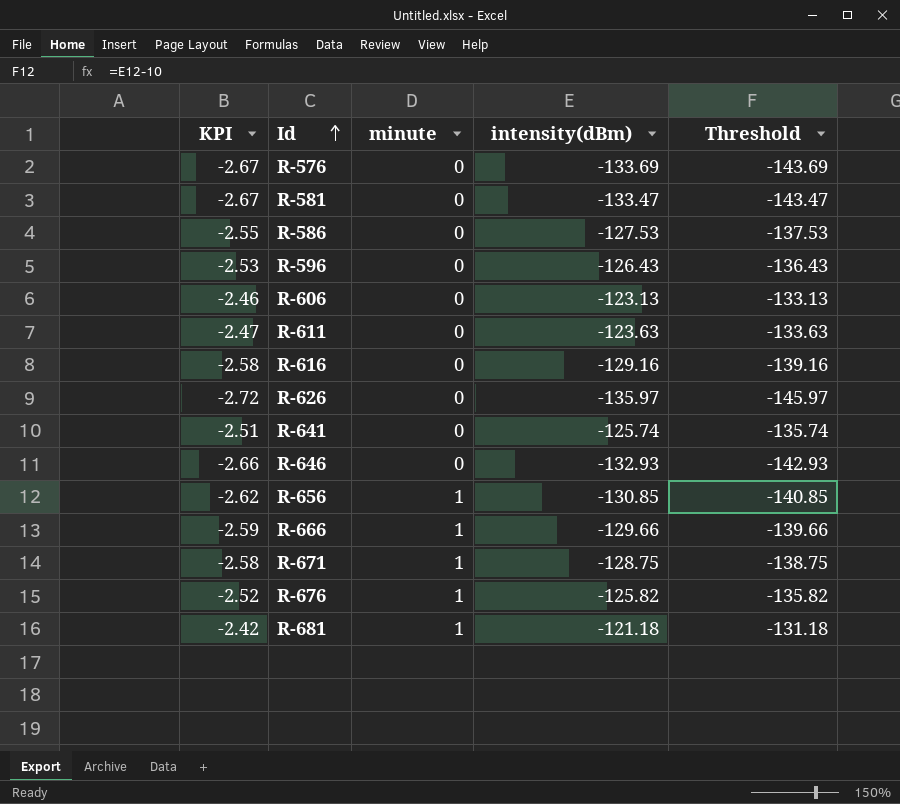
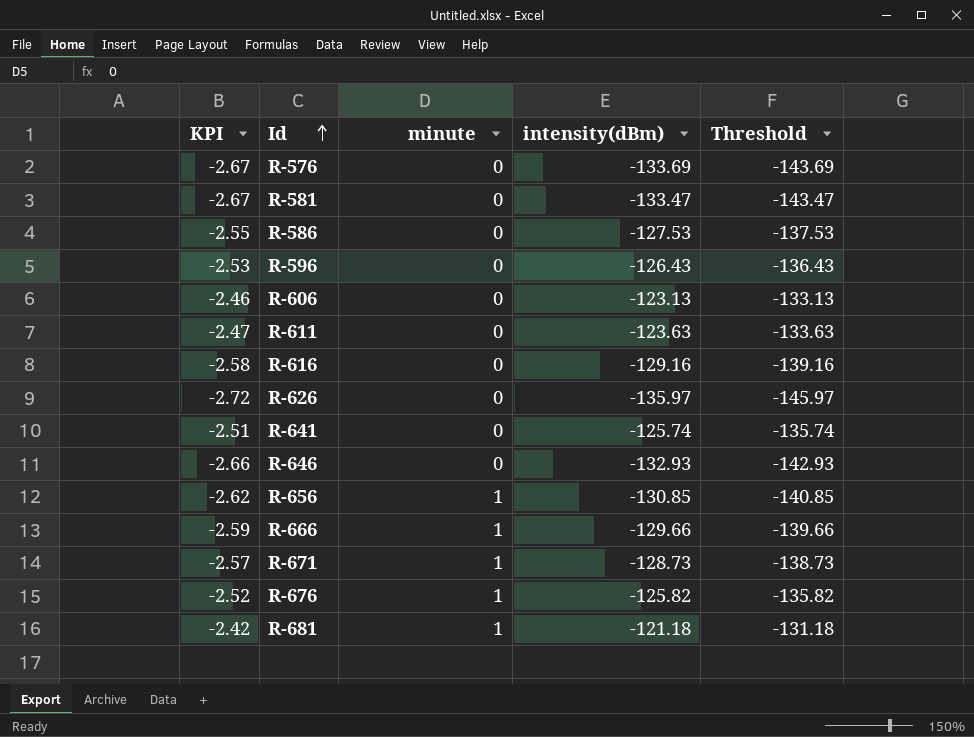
R-671 | KPI: -2.58 -> -2.57
R-671 | intensity(dBm): -128.75 -> -128.73
R-671 | Threshold: -138.75 -> -138.73

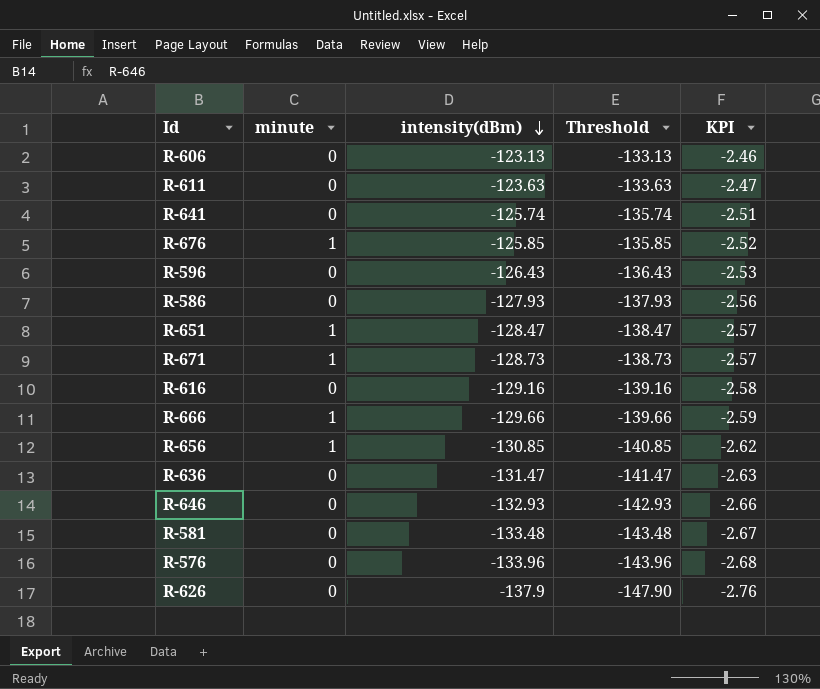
row order: Id ascending -> intensity(dBm) descending
column KPI | position: 1 -> 5
row R-681: -2.42 | 1 | -121.18 | -131.18 -> none
R-676 | intensity(dBm): -125.82 -> -125.85
R-676 | Threshold: -135.82 -> -135.85
R-586 | intensity(dBm): -127.53 -> -127.93
R-586 | Threshold: -137.53 -> -137.93
R-586 | KPI: -2.55 -> -2.56
row R-651: none -> 1 | -128.47 | -138.47 | -2.57
row R-636: none -> 0 | -131.47 | -141.47 | -2.63
R-581 | intensity(dBm): -133.47 -> -133.48
R-581 | Threshold: -143.47 -> -143.48
R-576 | intensity(dBm): -133.69 -> -133.96
R-576 | Threshold: -143.69 -> -143.96
R-576 | KPI: -2.67 -> -2.68
R-626 | intensity(dBm): -135.97 -> -137.9
R-626 | Threshold: -145.97 -> -147.90
R-626 | KPI: -2.72 -> -2.76

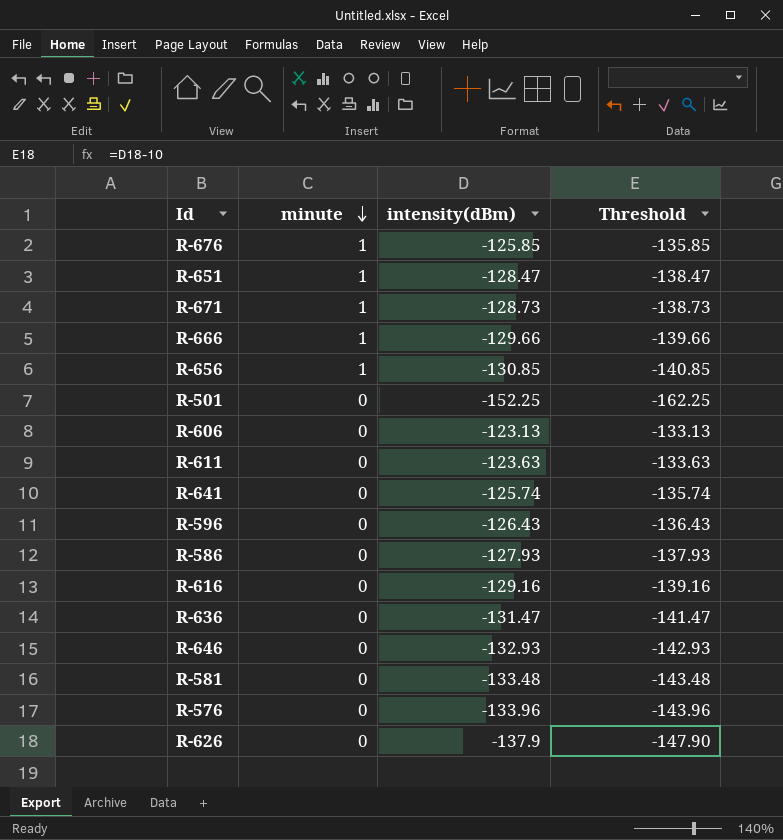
row order: intensity(dBm) descending -> minute descending
column KPI | formula: [intensity(dBm)] * 0.02 -> none
row R-501: none -> 0 | -152.25 | -162.25

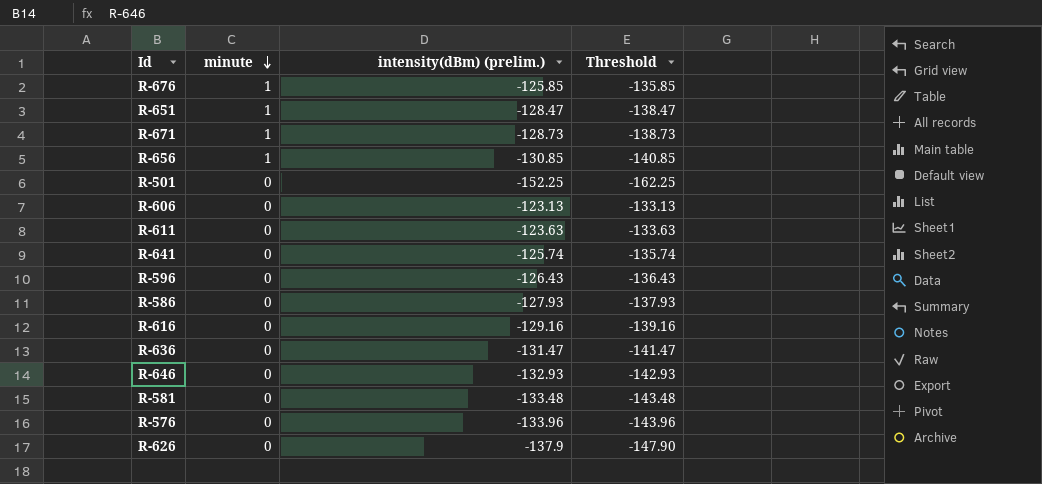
column name: intensity(dBm) -> intensity(dBm) (prelim.)
row R-666: 1 | -129.66 | -139.66 -> none

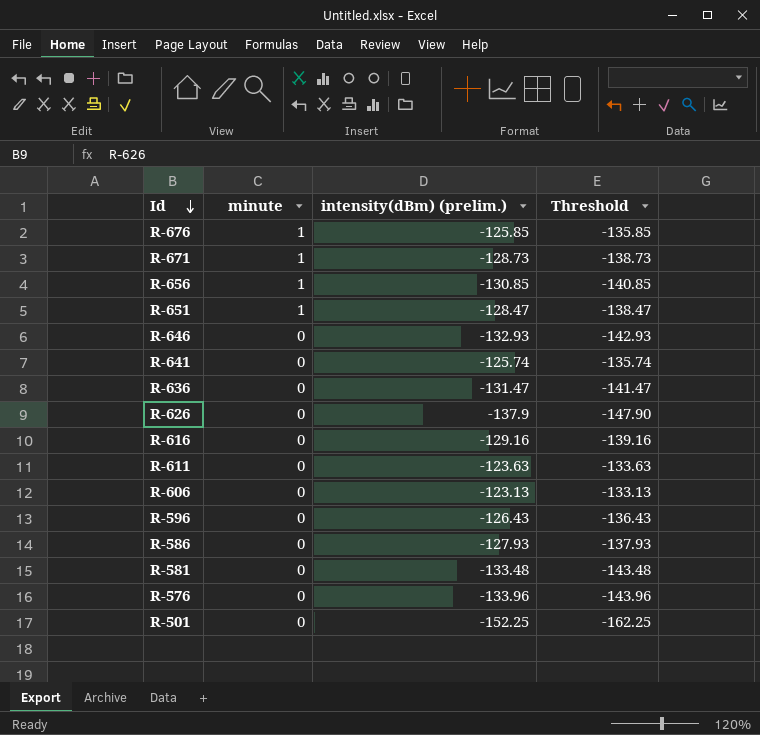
row order: minute descending -> Id descending

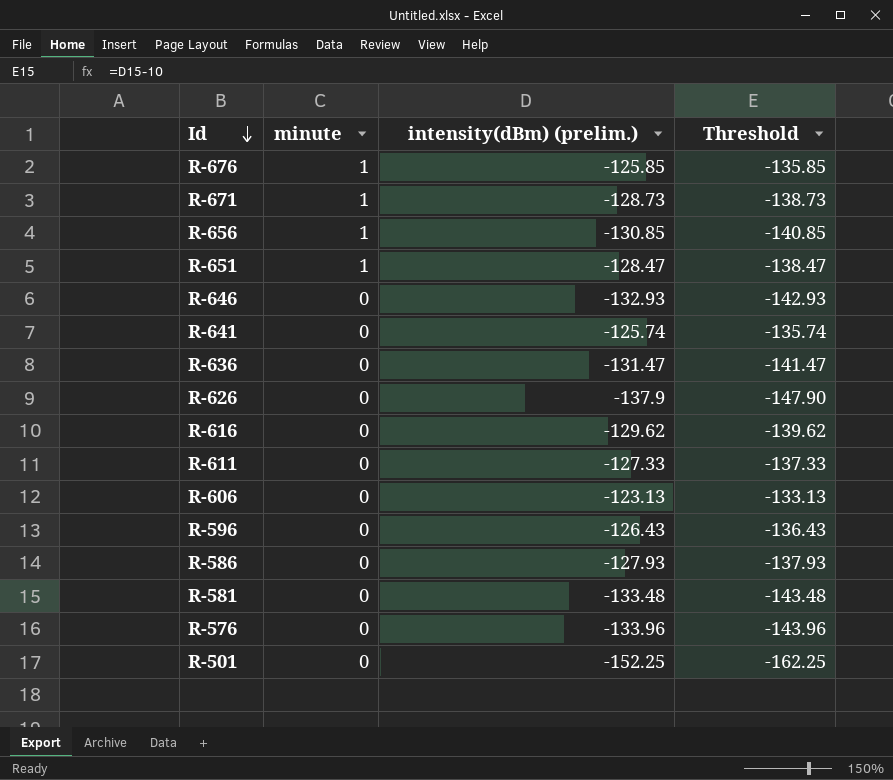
R-616 | intensity(dBm) (prelim.): -129.16 -> -129.62
R-616 | Threshold: -139.16 -> -139.62
R-611 | intensity(dBm) (prelim.): -123.63 -> -127.33
R-611 | Threshold: -133.63 -> -137.33

